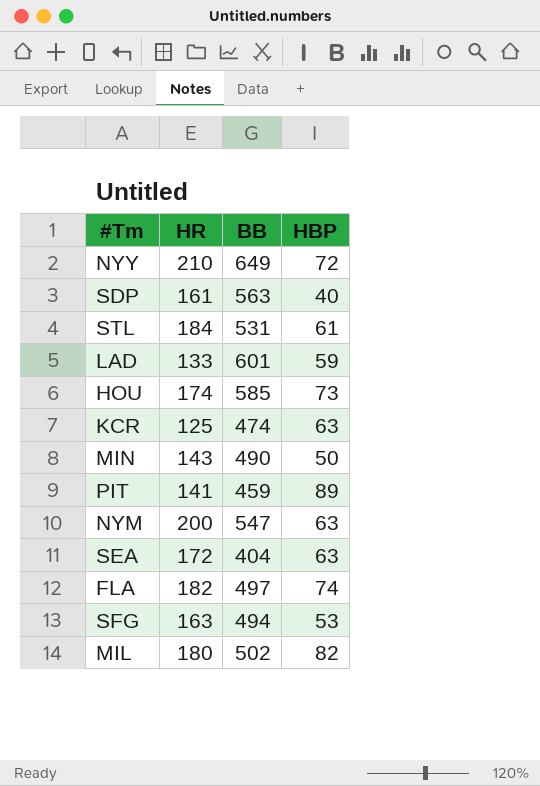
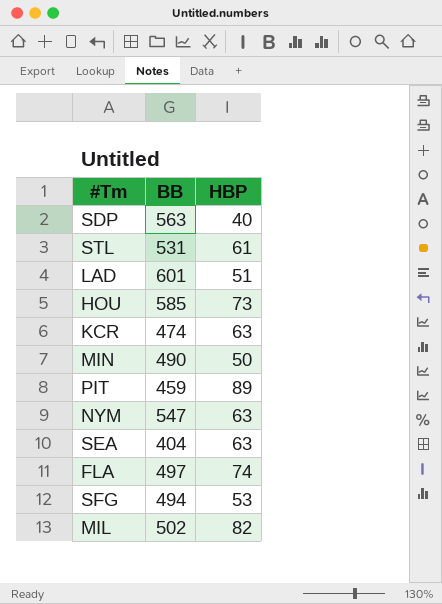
column HR | position: 2 -> none
row NYY: 210 | 649 | 72 -> none
LAD | HBP: 59 -> 51

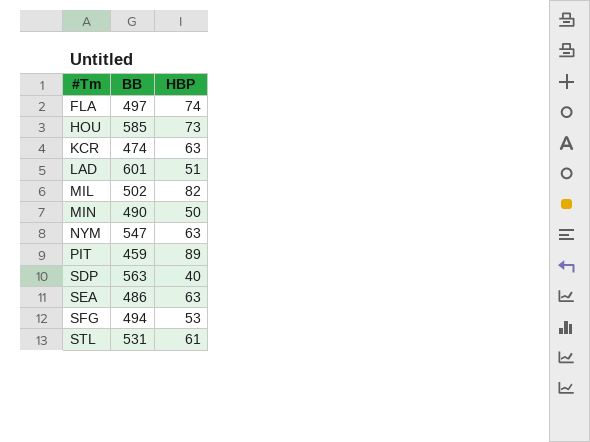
row order: none -> #Tm ascending
SEA | BB: 404 -> 486

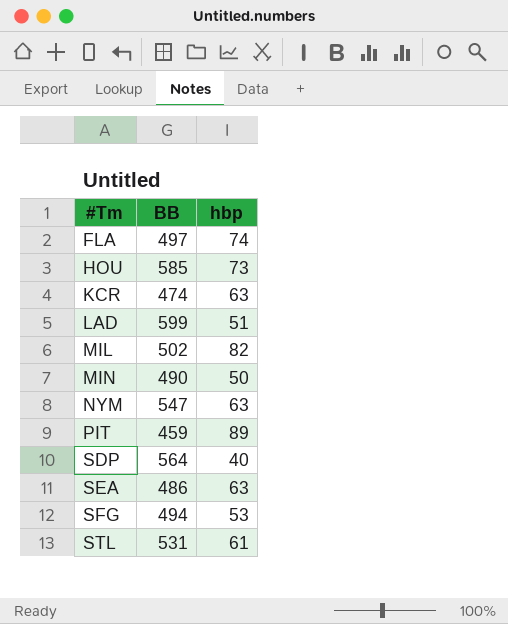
column name: HBP -> hbp
LAD | BB: 601 -> 599
SDP | BB: 563 -> 564

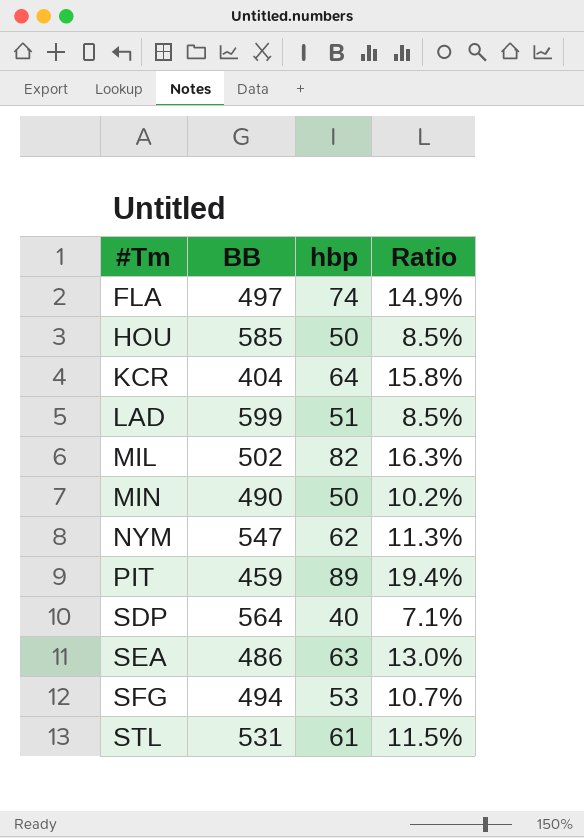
column Ratio | formula: none -> [hbp] / [BB]
HOU | hbp: 73 -> 50
KCR | BB: 474 -> 404
KCR | hbp: 63 -> 64
NYM | hbp: 63 -> 62

